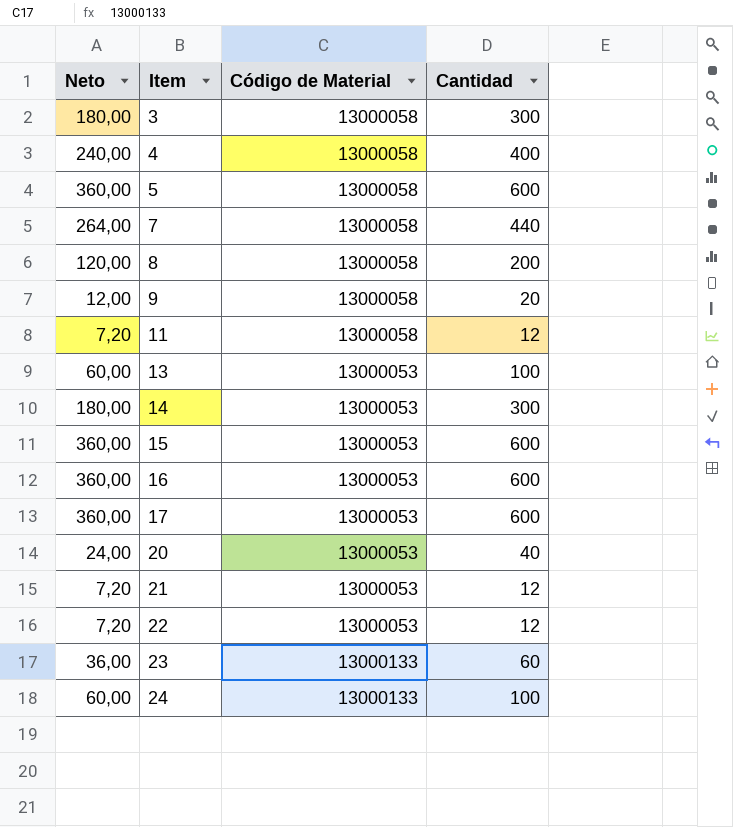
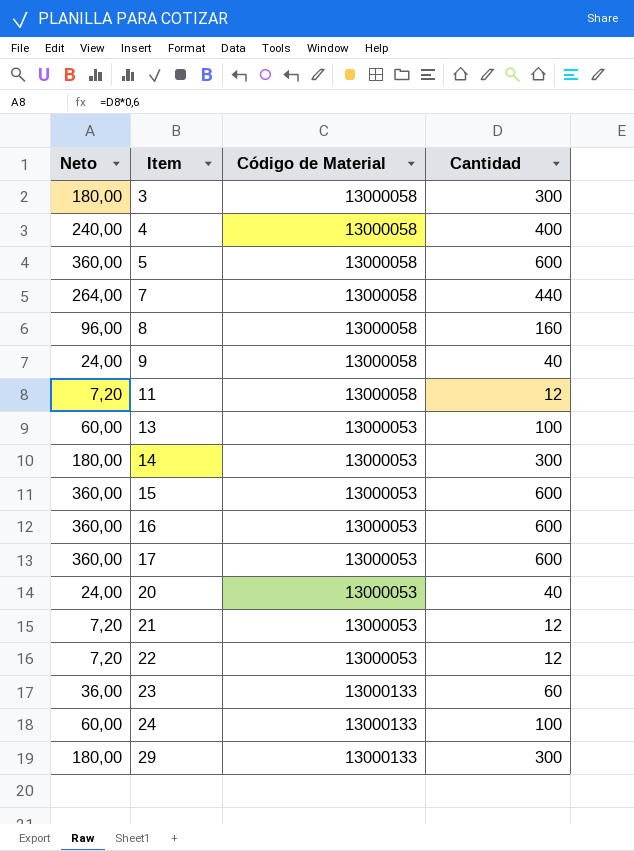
8 | Neto: 120,00 -> 96,00
8 | Cantidad: 200 -> 160
9 | Neto: 12,00 -> 24,00
9 | Cantidad: 20 -> 40
row 29: none -> 180,00 | 13000133 | 300

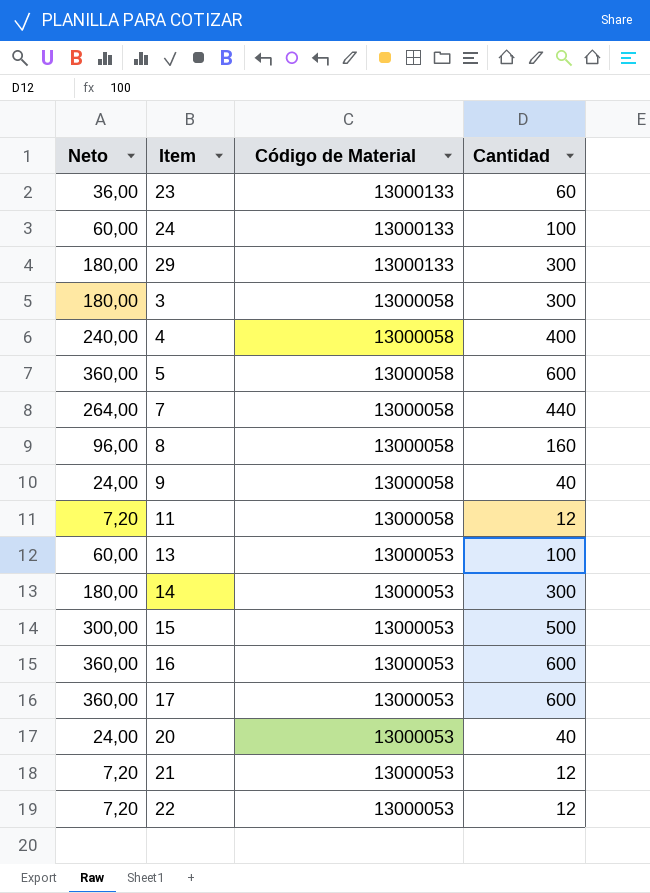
row order: Item ascending -> Código de Material descending
15 | Neto: 360,00 -> 300,00
15 | Cantidad: 600 -> 500

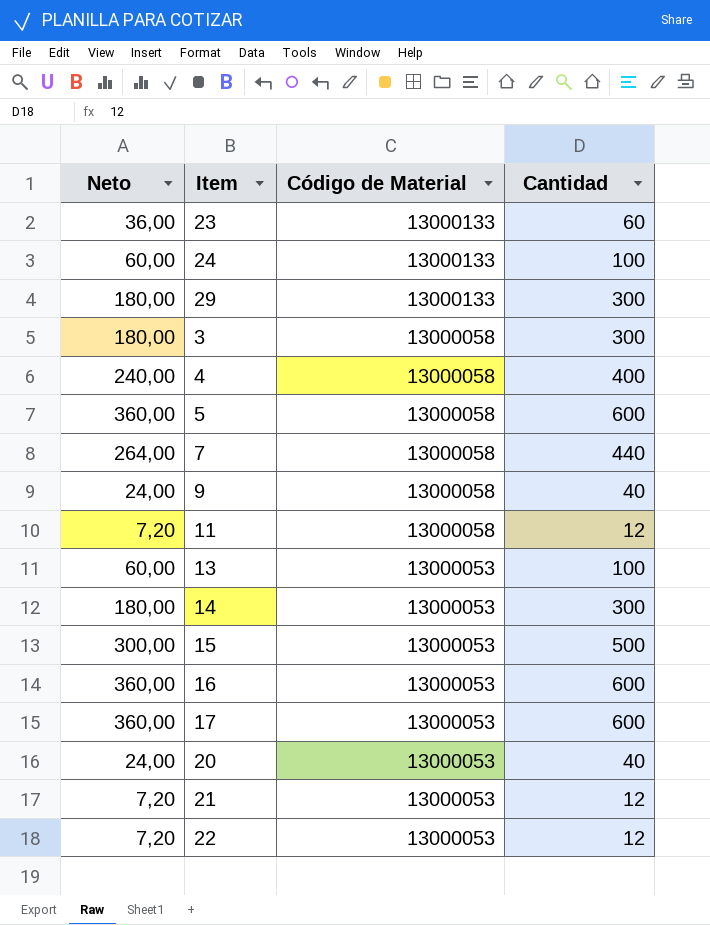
row 8: 96,00 | 13000058 | 160 -> none

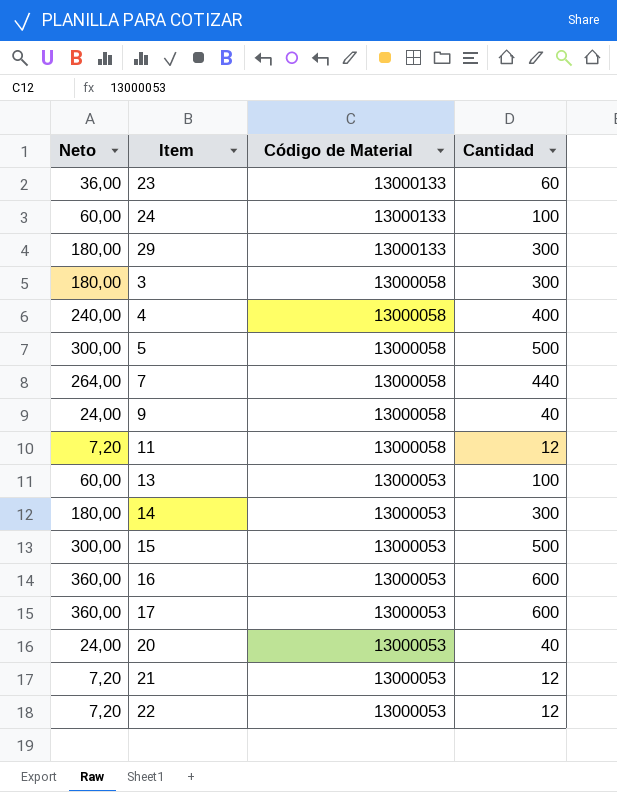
5 | Neto: 360,00 -> 300,00
5 | Cantidad: 600 -> 500

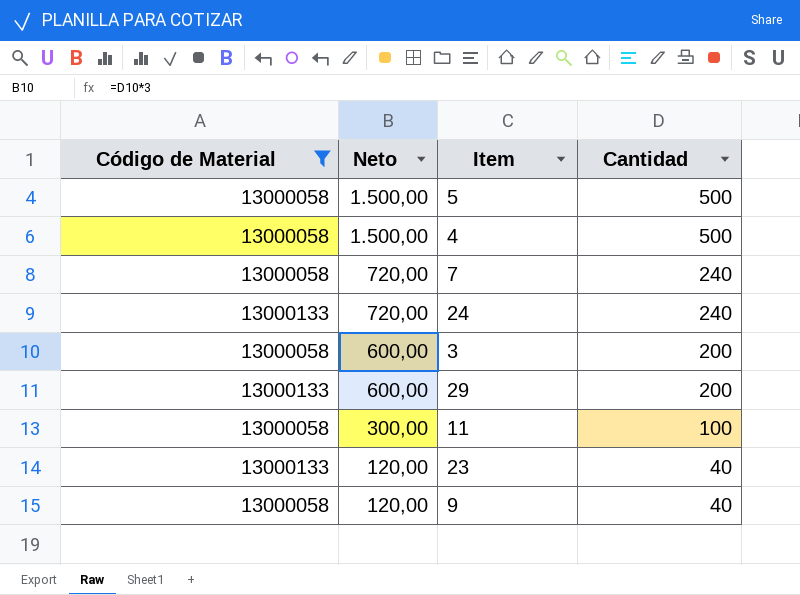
filter: none -> Código de Material != 13000053
row order: Código de Material descending -> Neto descending
column Código de Material | position: 3 -> 1
column Neto | formula: [Cantidad] * 0,6 -> [Cantidad] * 3
4 | Cantidad: 400 -> 500
7 | Cantidad: 440 -> 240
24 | Cantidad: 100 -> 240
3 | Cantidad: 300 -> 200
29 | Cantidad: 300 -> 200
11 | Cantidad: 12 -> 100
23 | Cantidad: 60 -> 40

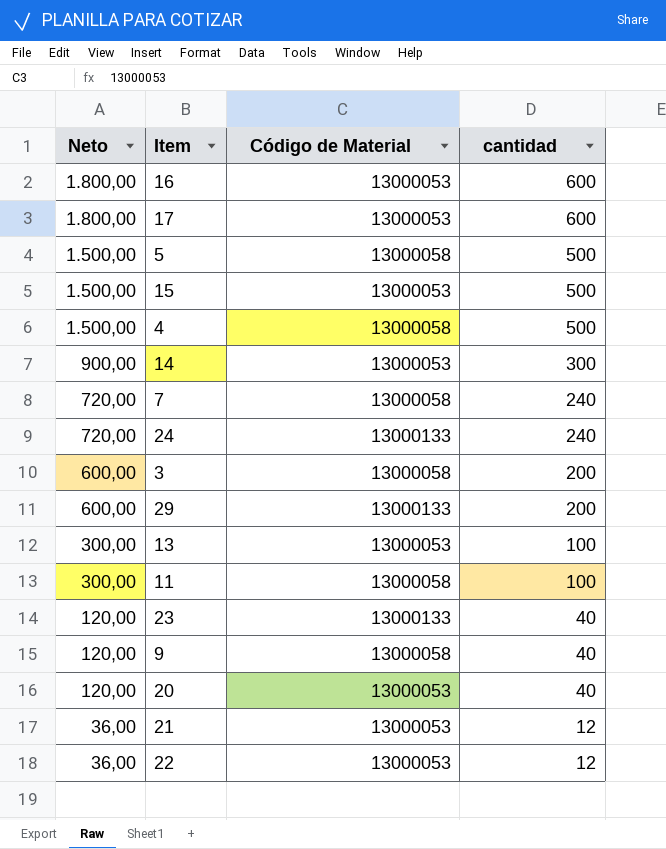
filter: Código de Material != 13000053 -> none
column Código de Material | position: 1 -> 3
column name: Cantidad -> cantidad

